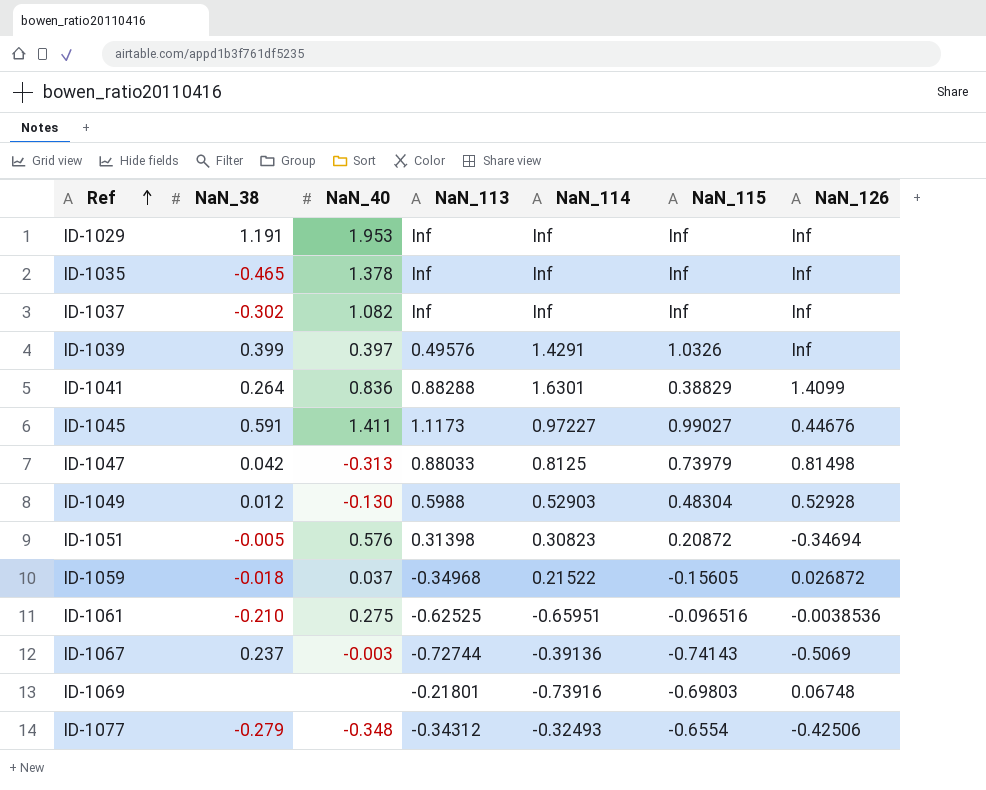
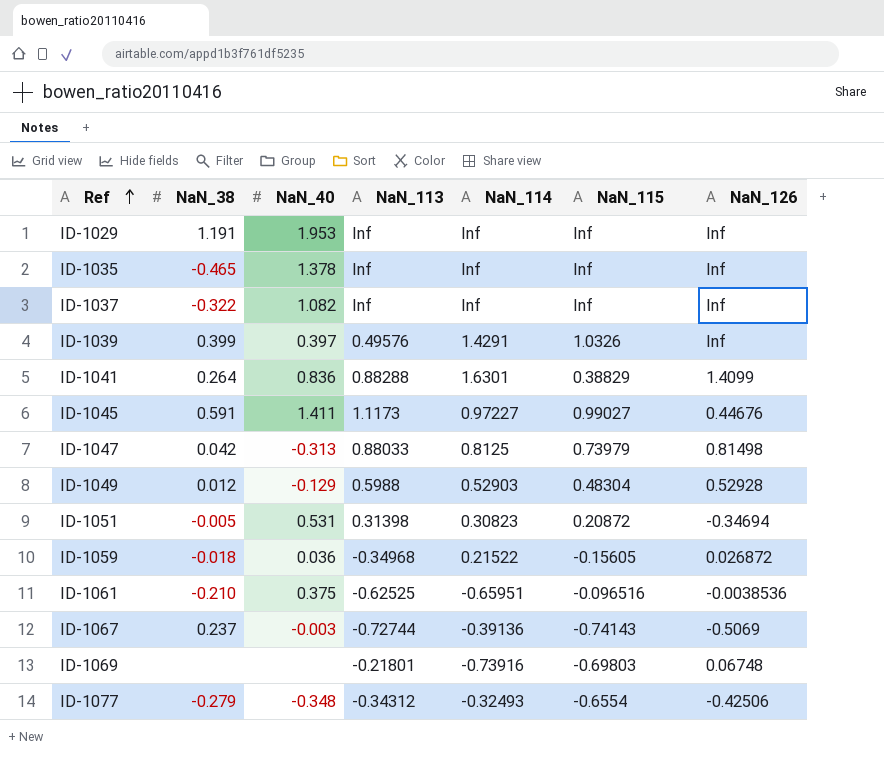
ID-1037 | NaN_38: -0.302 -> -0.322
ID-1049 | NaN_40: -0.130 -> -0.129
ID-1051 | NaN_40: 0.576 -> 0.531
ID-1059 | NaN_40: 0.037 -> 0.036
ID-1061 | NaN_40: 0.275 -> 0.375

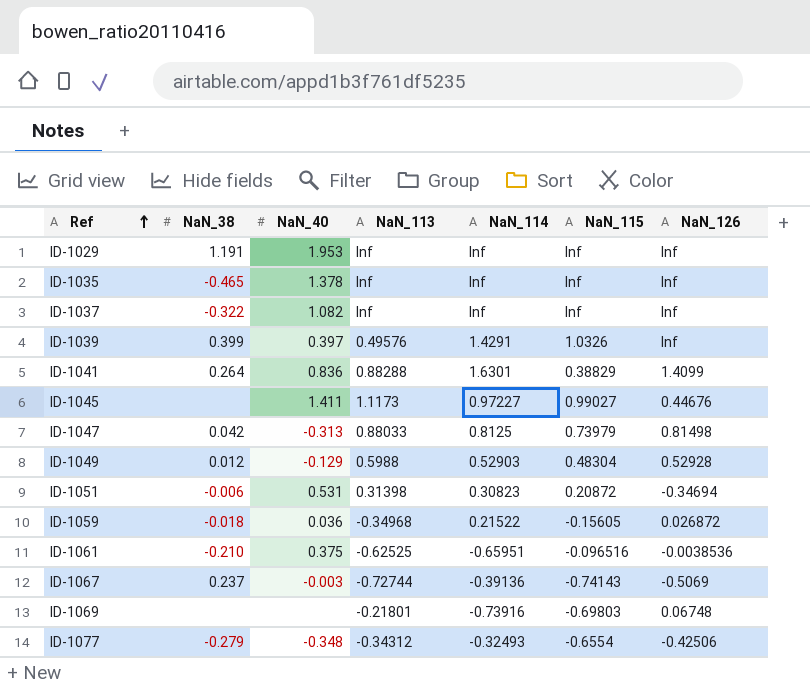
ID-1045 | NaN_38: 0.591 -> none
ID-1051 | NaN_38: -0.005 -> -0.006

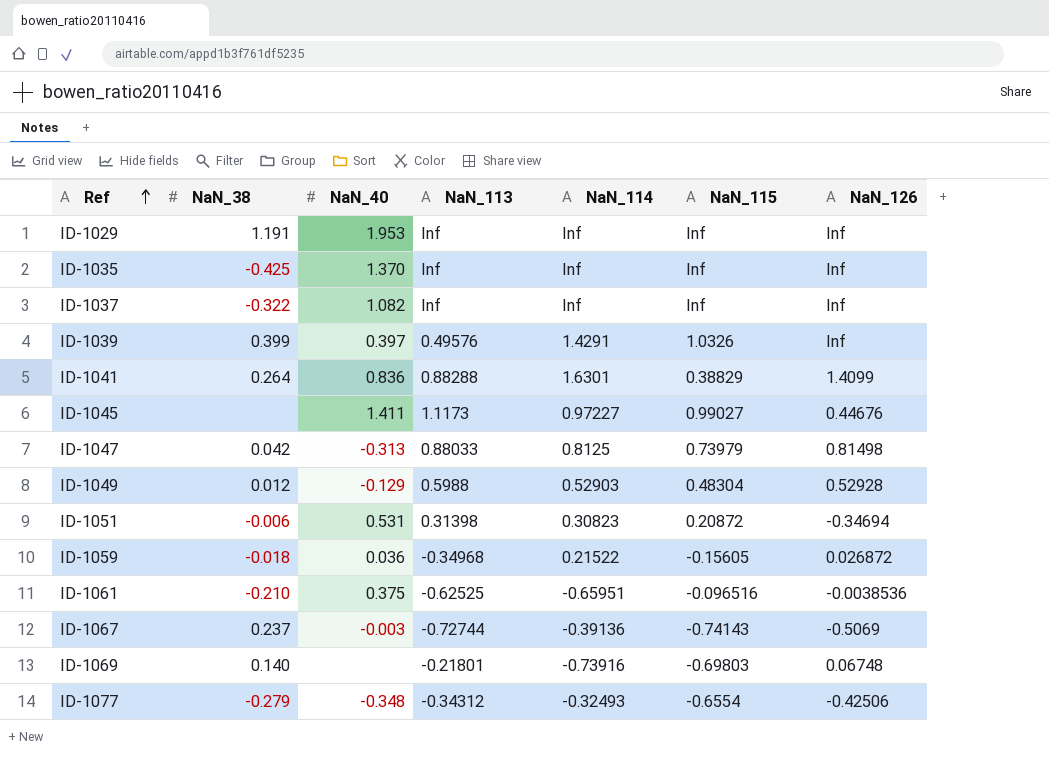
ID-1035 | NaN_38: -0.465 -> -0.425
ID-1035 | NaN_40: 1.378 -> 1.370
ID-1069 | NaN_38: none -> 0.140

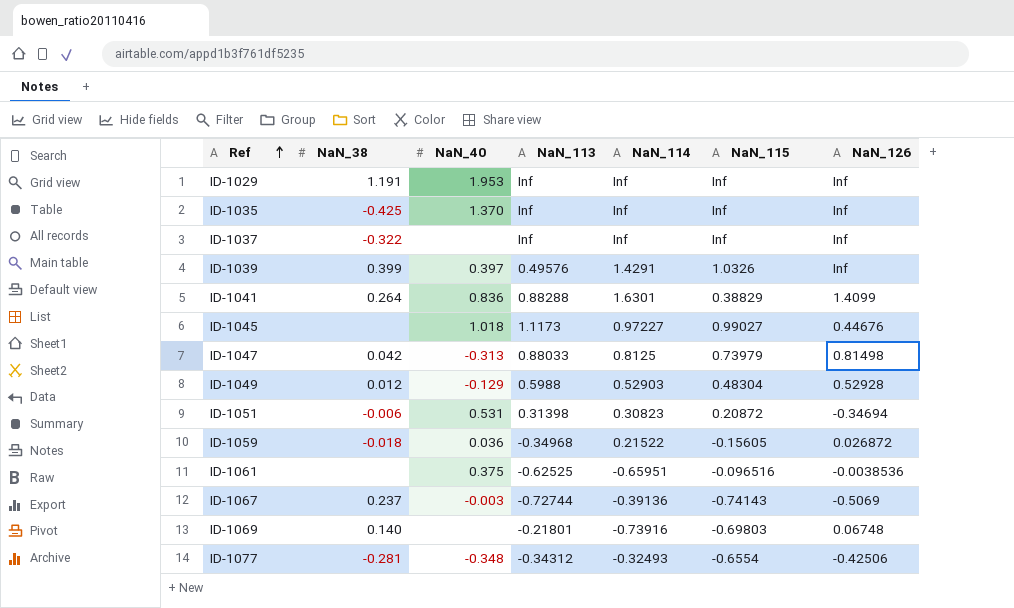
ID-1037 | NaN_40: 1.082 -> none
ID-1045 | NaN_40: 1.411 -> 1.018
ID-1061 | NaN_38: -0.210 -> none
ID-1077 | NaN_38: -0.279 -> -0.281

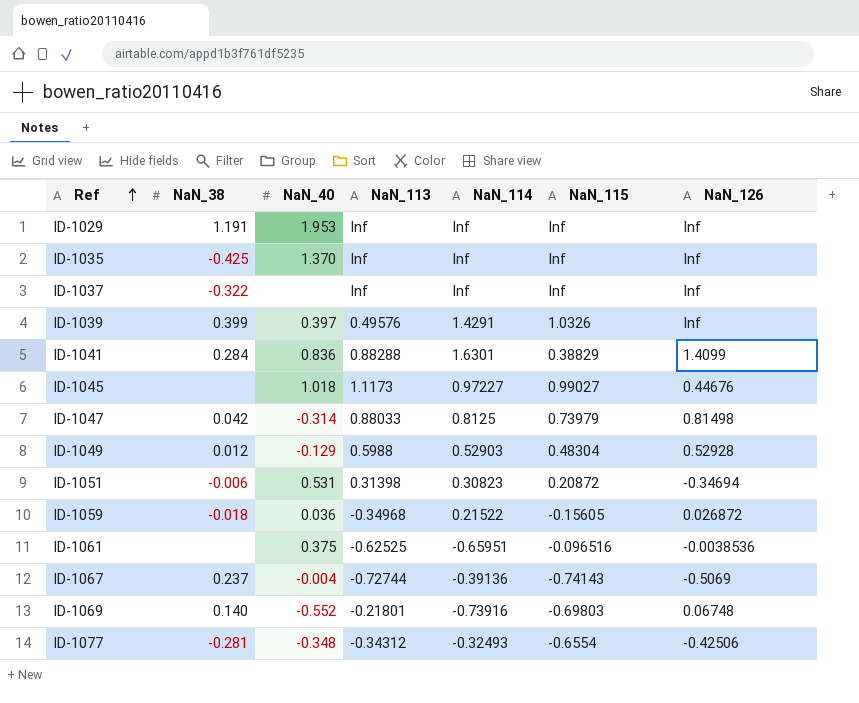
ID-1041 | NaN_38: 0.264 -> 0.284
ID-1047 | NaN_40: -0.313 -> -0.314
ID-1067 | NaN_40: -0.003 -> -0.004
ID-1069 | NaN_40: none -> -0.552

